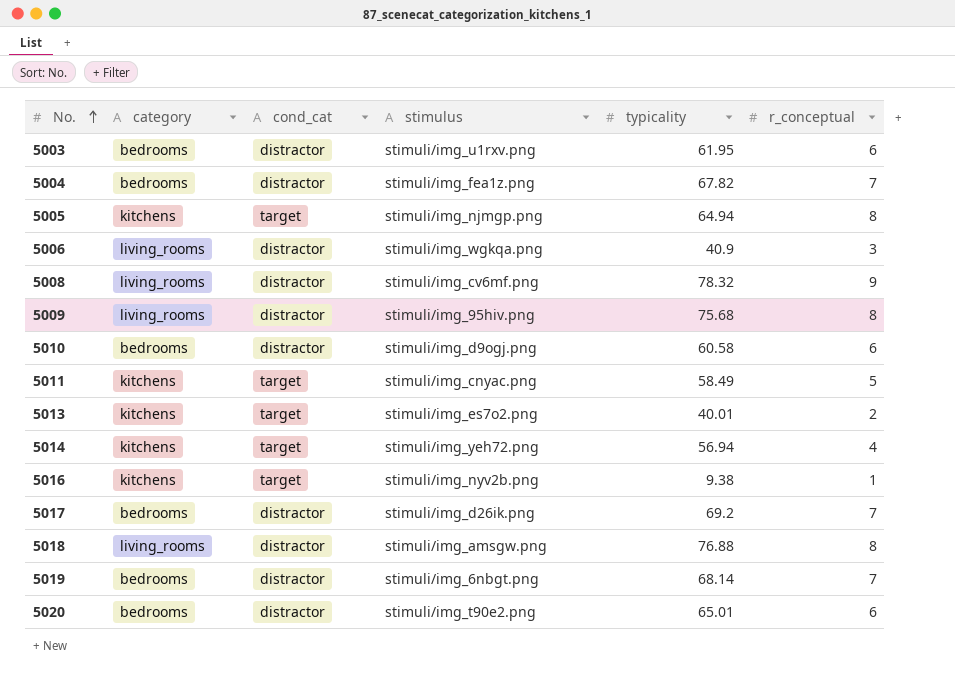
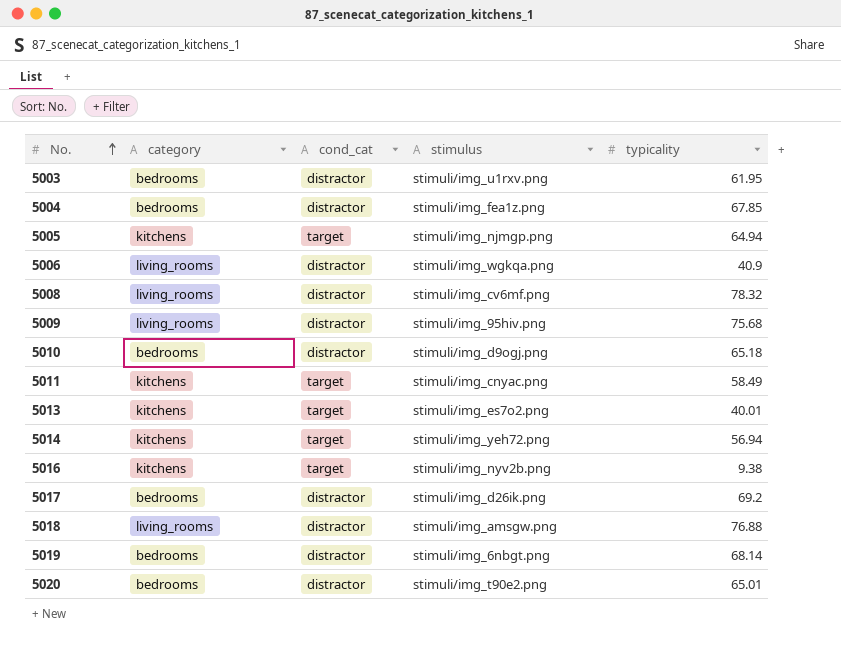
column r_conceptual | position: 6 -> none
5004 | typicality: 67.82 -> 67.85
5010 | typicality: 60.58 -> 65.18

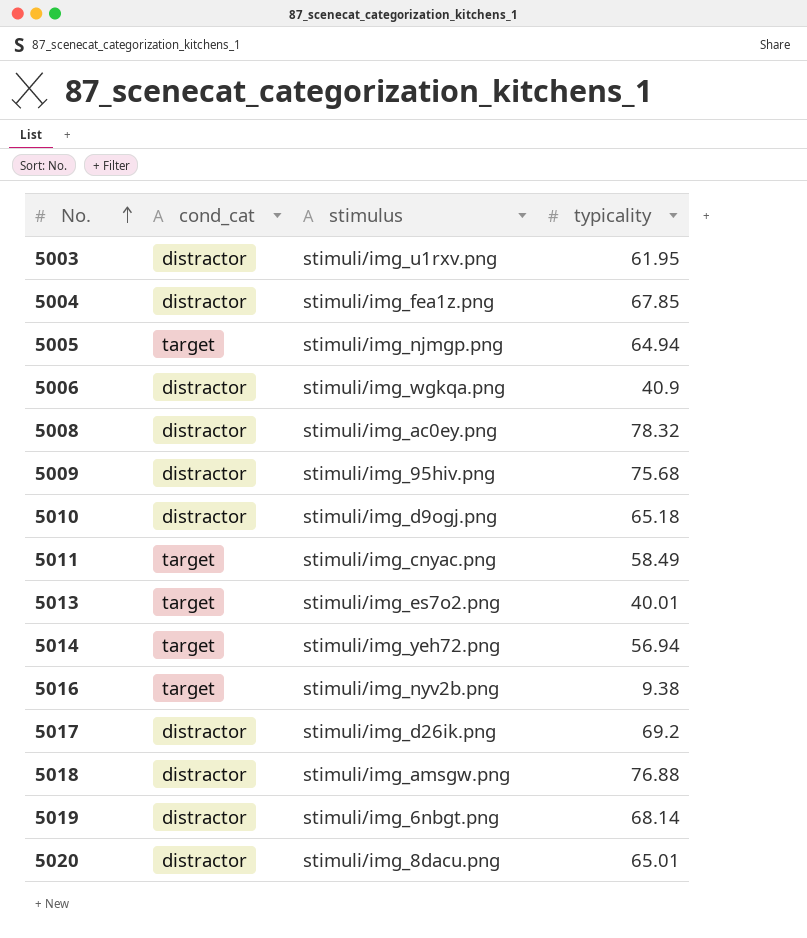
column category | position: 2 -> none
5008 | stimulus: stimuli/img_cv6mf.png -> stimuli/img_ac0ey.png
5020 | stimulus: stimuli/img_t90e2.png -> stimuli/img_8dacu.png

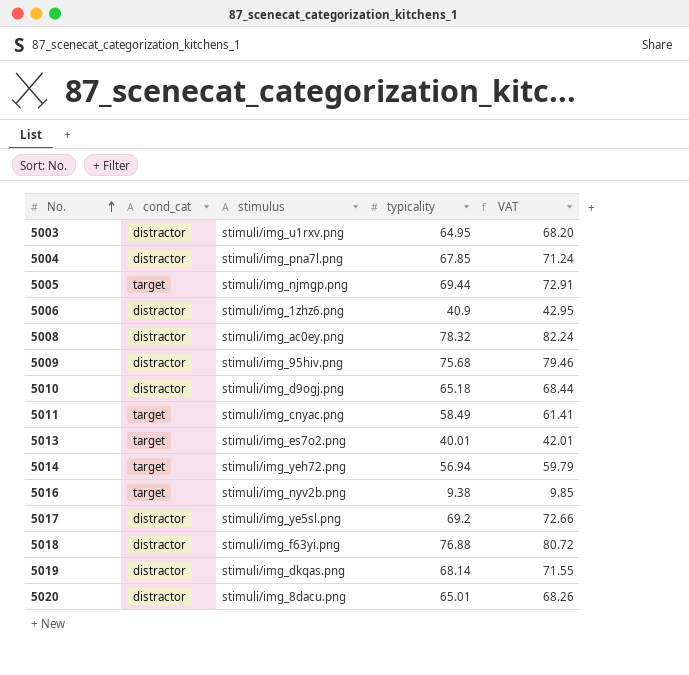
column VAT | formula: none -> [typicality] * 1.05
5003 | typicality: 61.95 -> 64.95
5004 | stimulus: stimuli/img_fea1z.png -> stimuli/img_pna7l.png
5005 | typicality: 64.94 -> 69.44
5006 | stimulus: stimuli/img_wgkqa.png -> stimuli/img_1zhz6.png
5017 | stimulus: stimuli/img_d26ik.png -> stimuli/img_ye5sl.png
5018 | stimulus: stimuli/img_amsgw.png -> stimuli/img_f63yi.png
5019 | stimulus: stimuli/img_6nbgt.png -> stimuli/img_dkqas.png

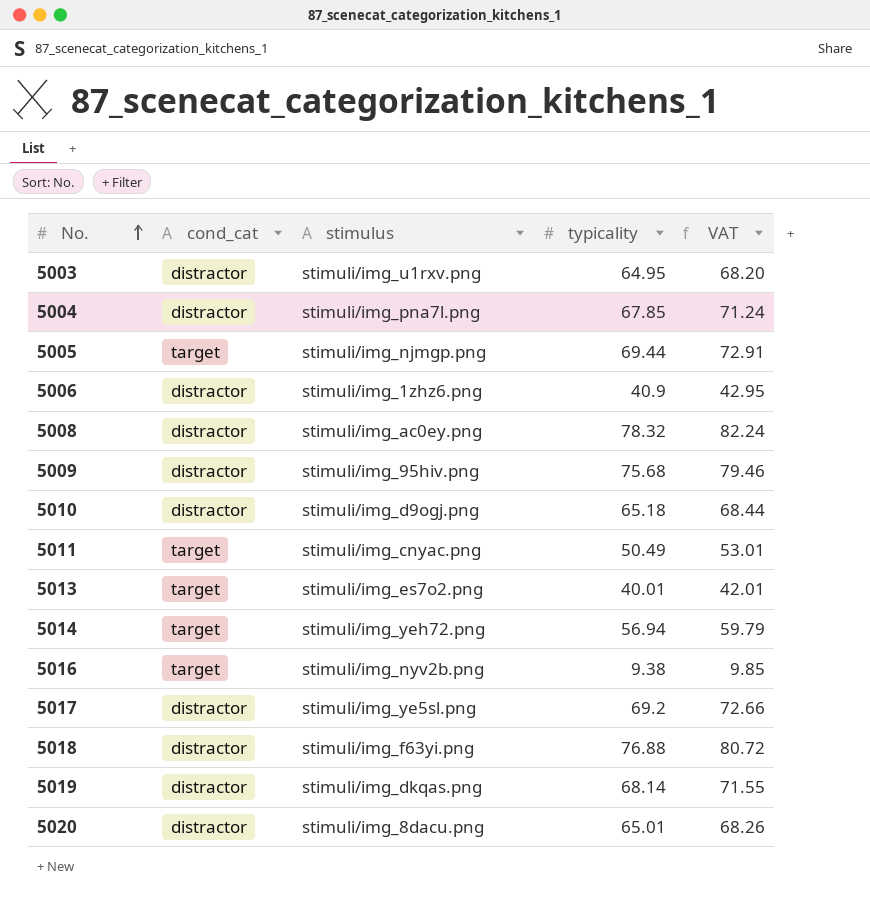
5011 | typicality: 58.49 -> 50.49
5011 | VAT: 61.41 -> 53.01

